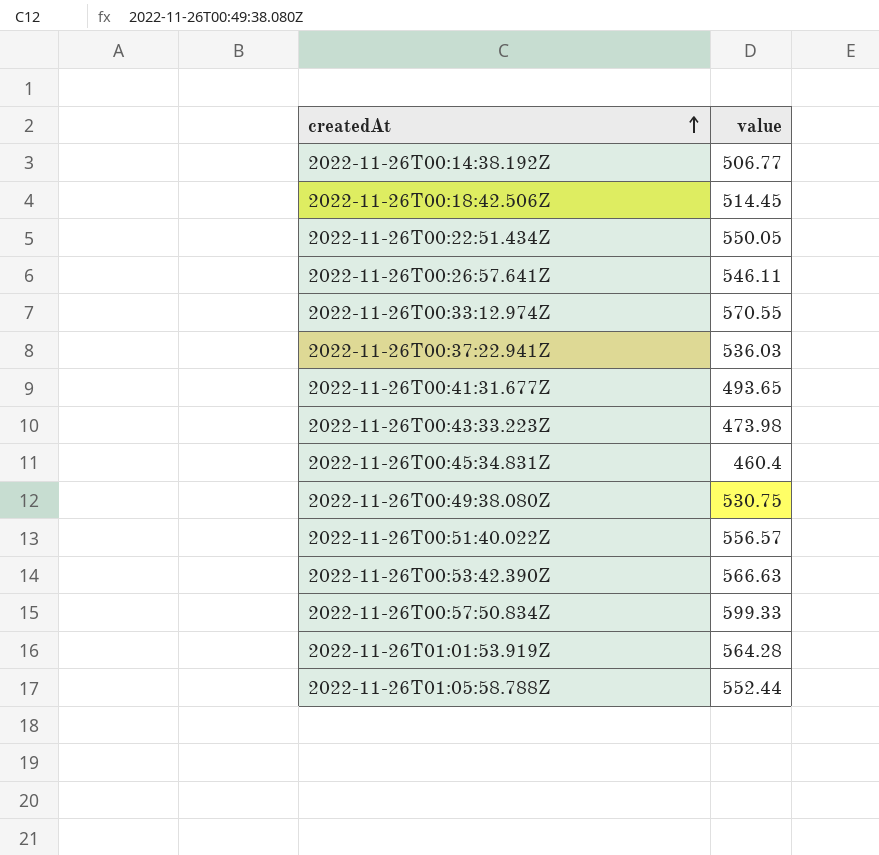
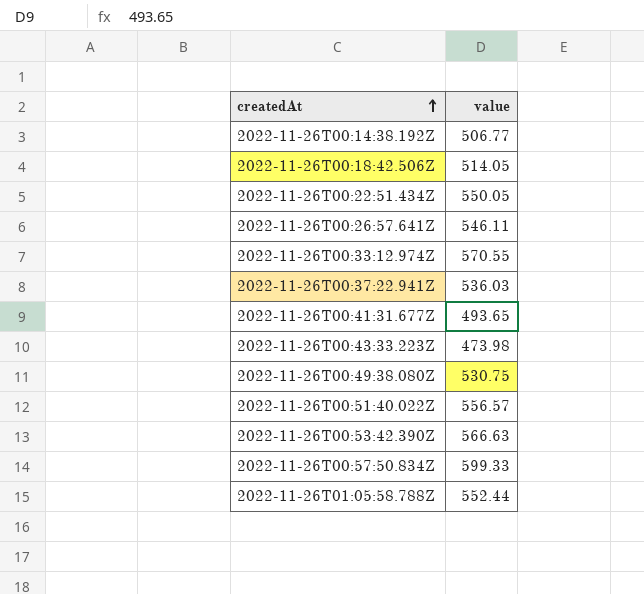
row 2022-11-26T00:45:34.831Z: 460.4 -> none
row 2022-11-26T01:01:53.919Z: 564.28 -> none
2022-11-26T00:18:42.506Z | value: 514.45 -> 514.05

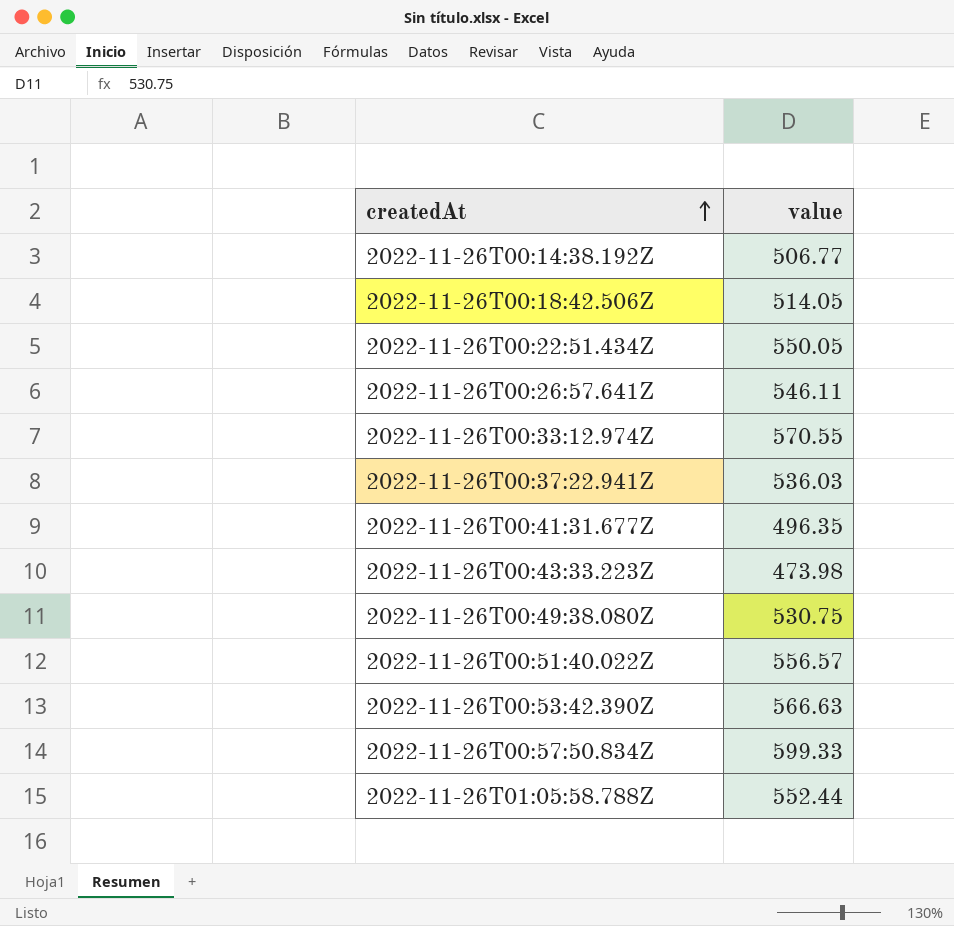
2022-11-26T00:41:31.677Z | value: 493.65 -> 496.35

